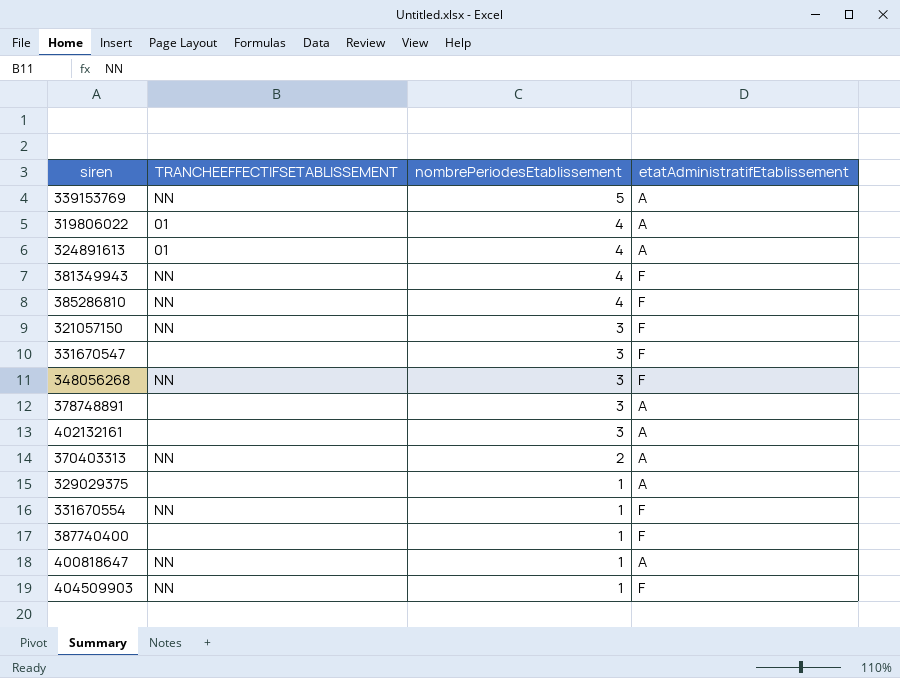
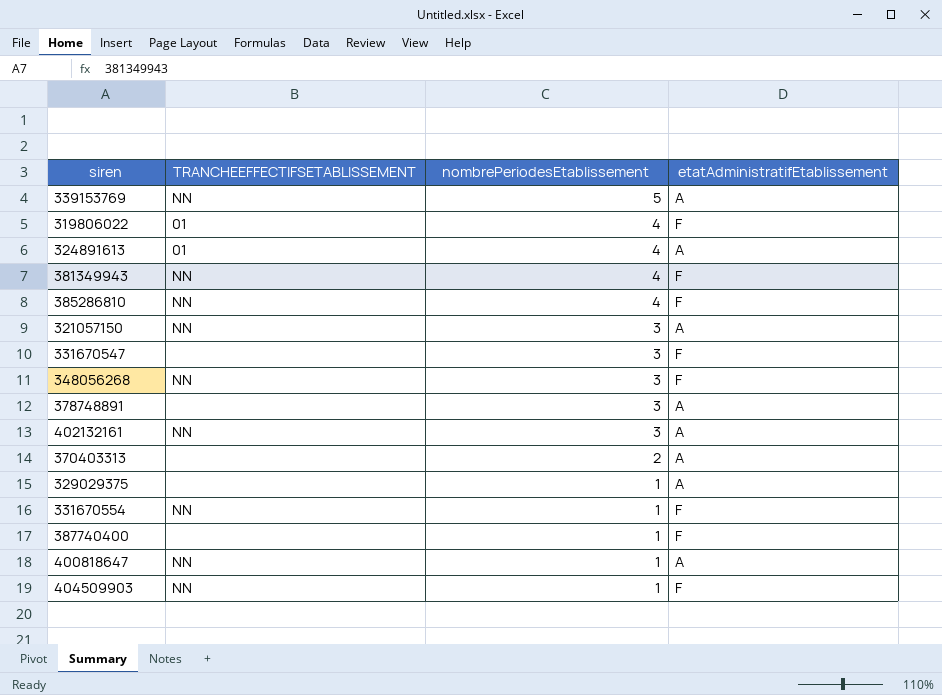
319806022 | etatAdministratifEtablissement: A -> F
321057150 | etatAdministratifEtablissement: F -> A
402132161 | TRANCHEEFFECTIFSETABLISSEMENT: none -> NN
370403313 | TRANCHEEFFECTIFSETABLISSEMENT: NN -> none

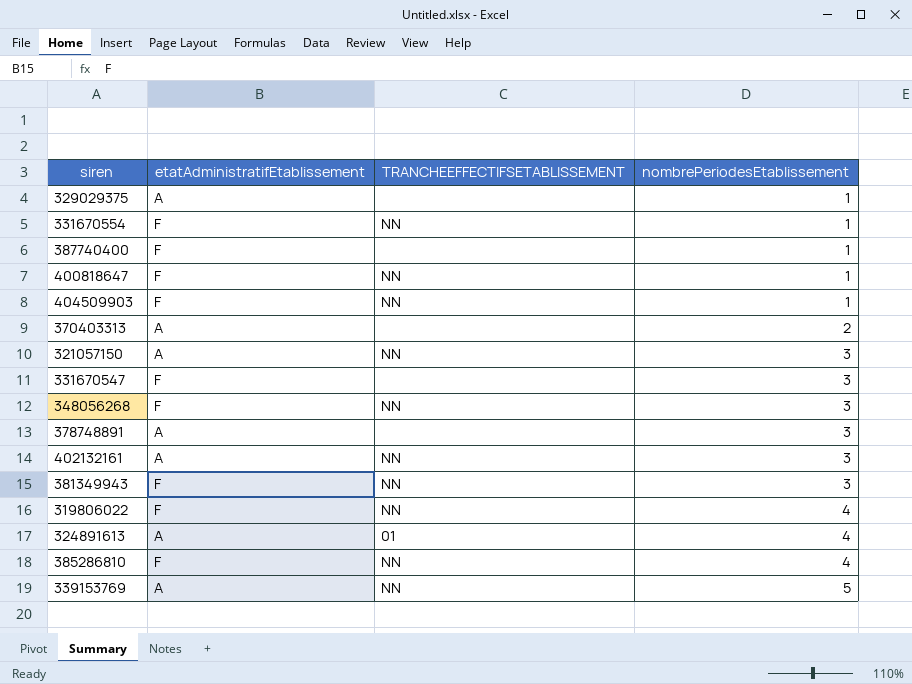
row order: nombrePeriodesEtablissement descending -> nombrePeriodesEtablissement ascending
column etatAdministratifEtablissement | position: 4 -> 2
400818647 | etatAdministratifEtablissement: A -> F
381349943 | nombrePeriodesEtablissement: 4 -> 3
319806022 | TRANCHEEFFECTIFSETABLISSEMENT: 01 -> NN

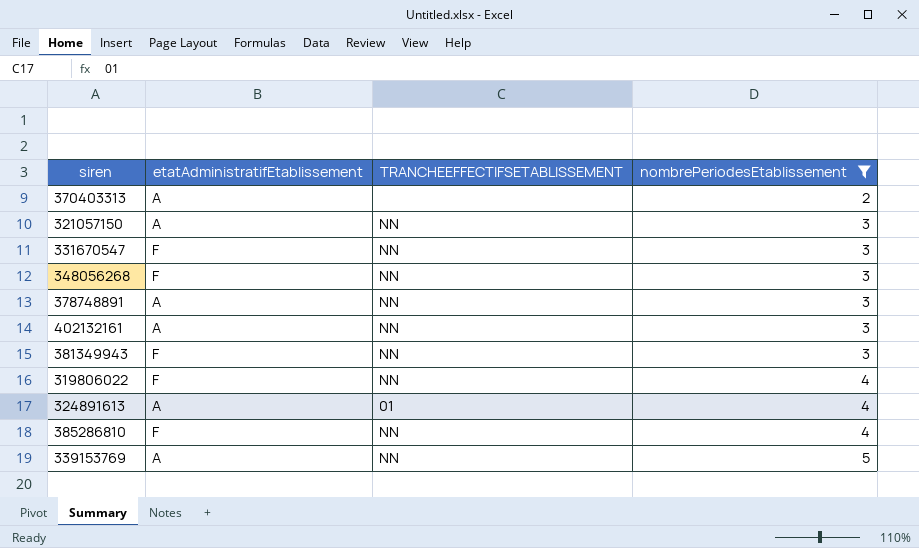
filter: none -> nombrePeriodesEtablissement != 1
331670547 | TRANCHEEFFECTIFSETABLISSEMENT: none -> NN
378748891 | TRANCHEEFFECTIFSETABLISSEMENT: none -> NN

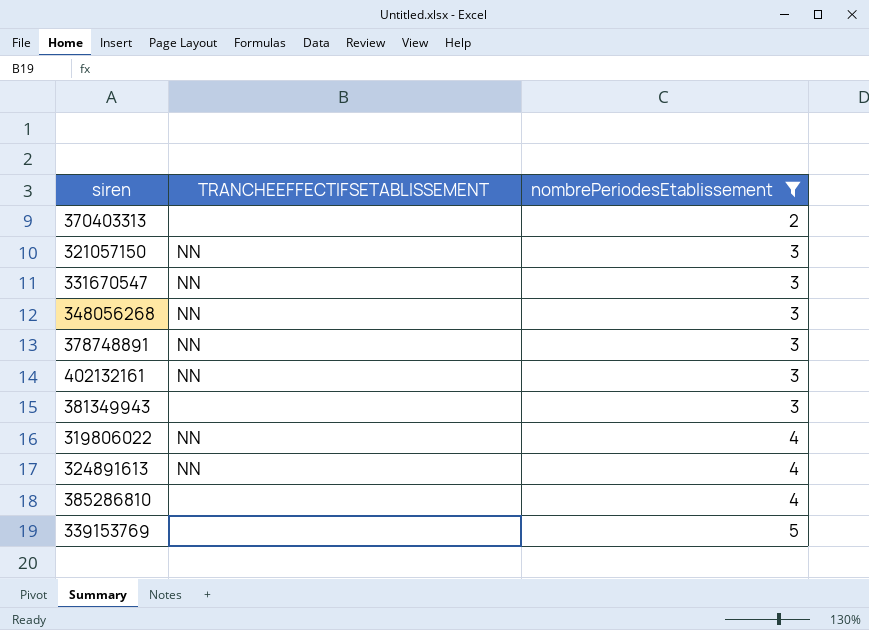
column etatAdministratifEtablissement | position: 2 -> none
381349943 | TRANCHEEFFECTIFSETABLISSEMENT: NN -> none
324891613 | TRANCHEEFFECTIFSETABLISSEMENT: 01 -> NN
385286810 | TRANCHEEFFECTIFSETABLISSEMENT: NN -> none
339153769 | TRANCHEEFFECTIFSETABLISSEMENT: NN -> none

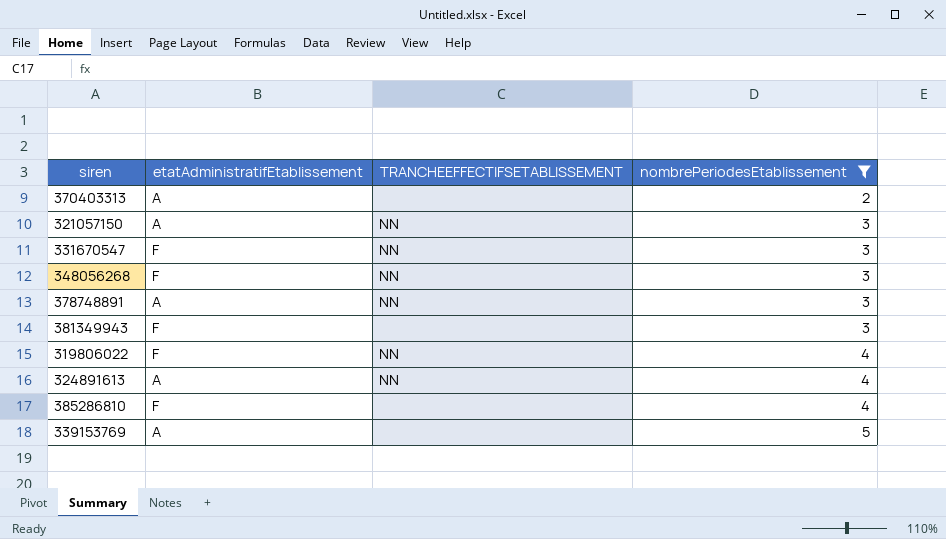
column etatAdministratifEtablissement | position: none -> 2
row 402132161: NN | 3 -> none

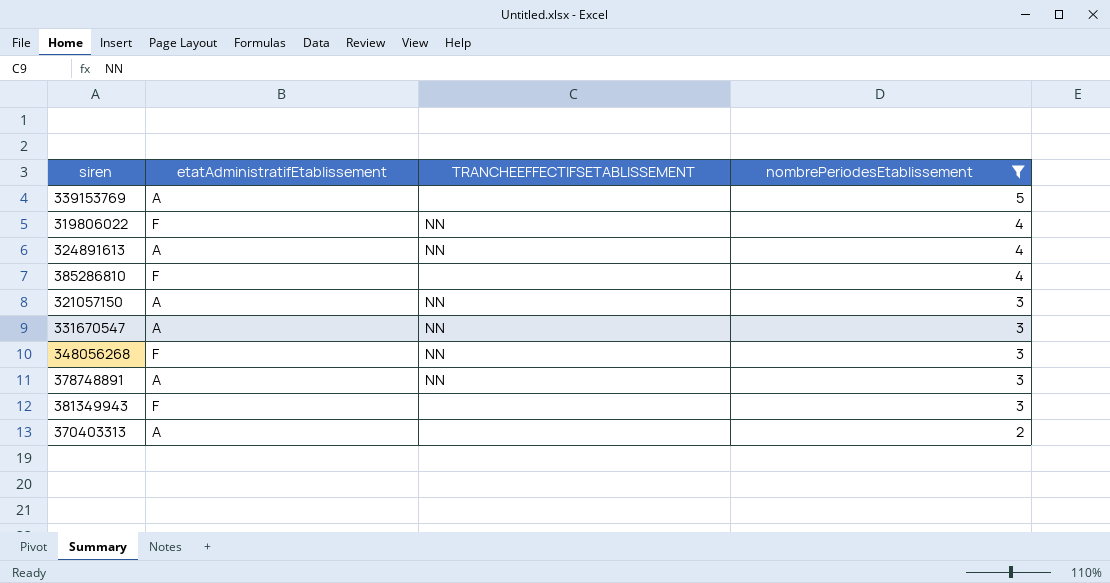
row order: nombrePeriodesEtablissement ascending -> nombrePeriodesEtablissement descending
331670547 | etatAdministratifEtablissement: F -> A

